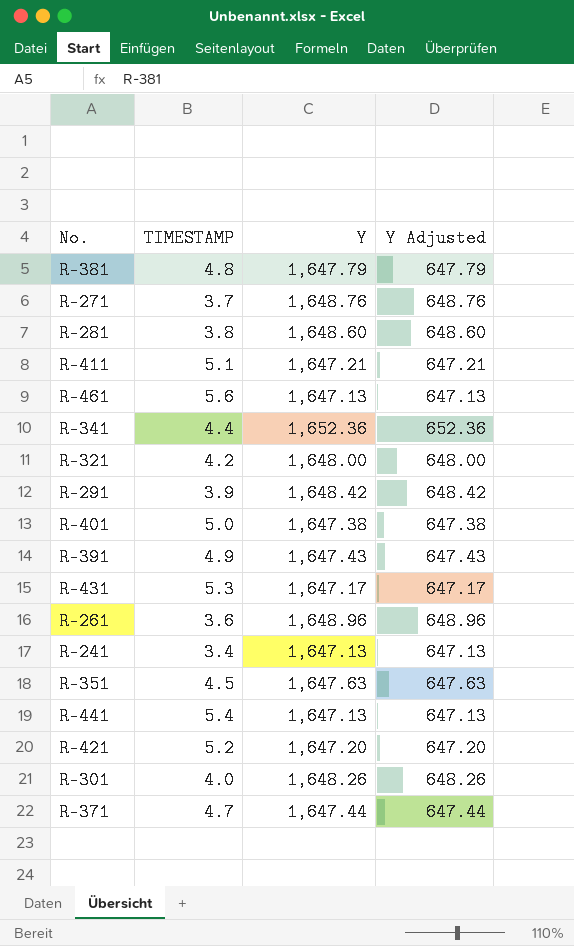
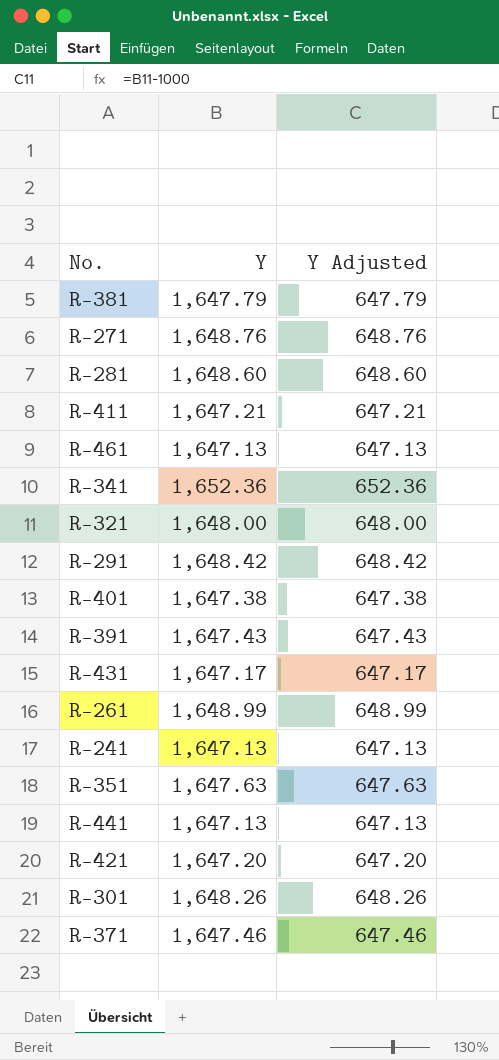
column TIMESTAMP | position: 2 -> none
R-261 | Y: 1,648.96 -> 1,648.99
R-261 | Y Adjusted: 648.96 -> 648.99
R-371 | Y: 1,647.44 -> 1,647.46
R-371 | Y Adjusted: 647.44 -> 647.46

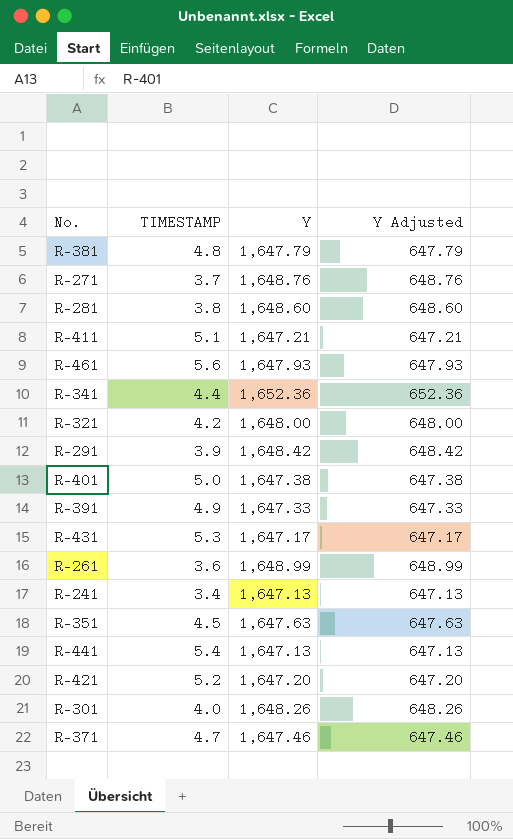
column TIMESTAMP | position: none -> 2
R-461 | Y: 1,647.13 -> 1,647.93
R-461 | Y Adjusted: 647.13 -> 647.93
R-391 | Y: 1,647.43 -> 1,647.33
R-391 | Y Adjusted: 647.43 -> 647.33

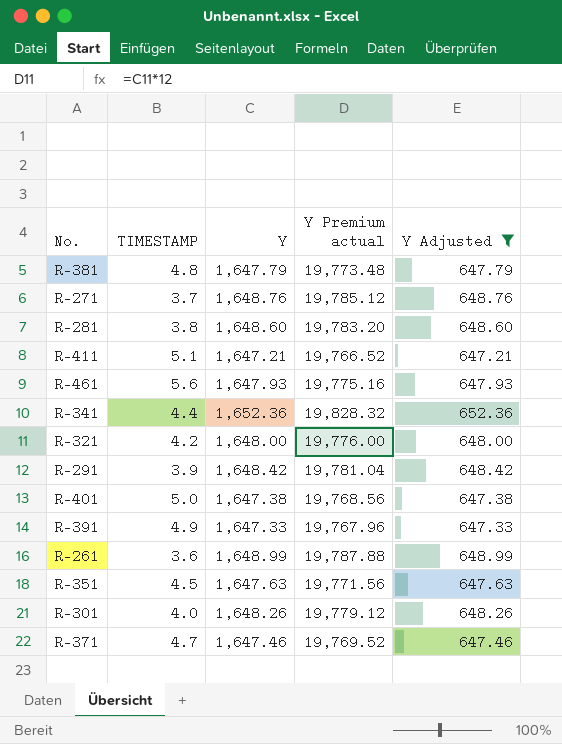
filter: none -> Y Adjusted >= 647.21
column Y Premium actual | formula: none -> [Y] * 12

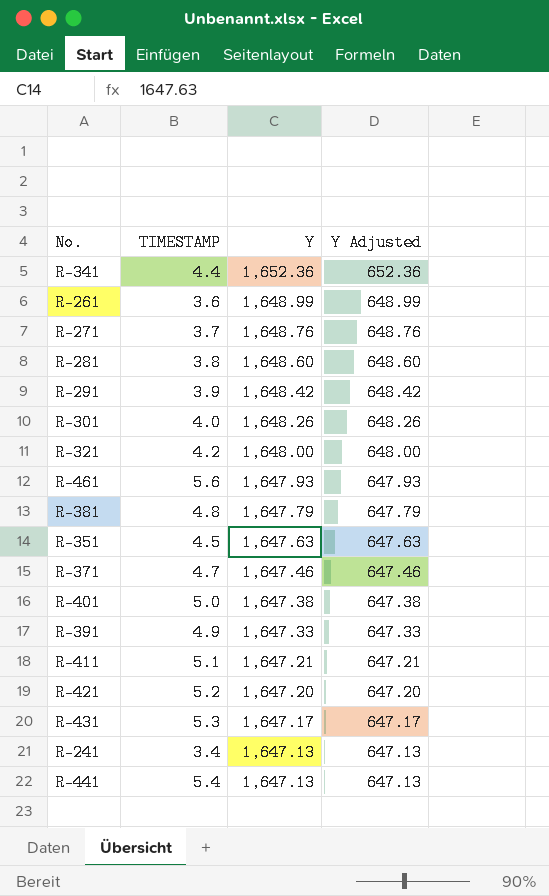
filter: Y Adjusted >= 647.21 -> none
row order: none -> Y descending
column Y Premium actual | formula: [Y] * 12 -> none

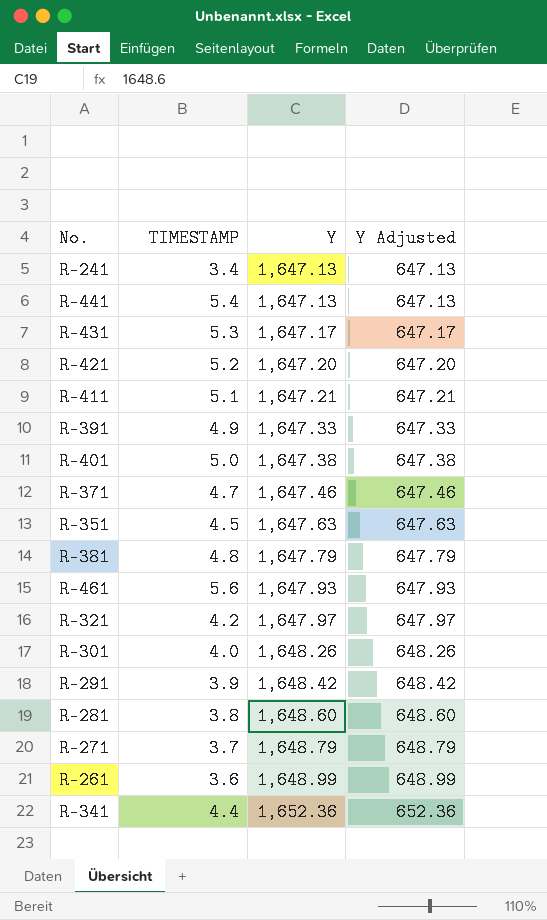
row order: Y descending -> Y ascending
R-321 | Y: 1,648.00 -> 1,647.97
R-321 | Y Adjusted: 648.00 -> 647.97
R-271 | Y: 1,648.76 -> 1,648.79
R-271 | Y Adjusted: 648.76 -> 648.79

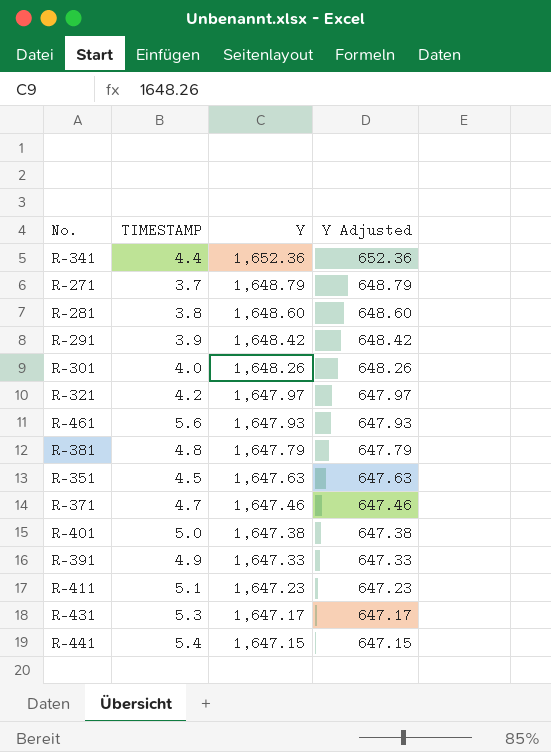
row order: Y ascending -> Y descending
row R-241: 3.4 | 1,647.13 | 647.13 -> none
row R-421: 5.2 | 1,647.20 | 647.20 -> none
row R-261: 3.6 | 1,648.99 | 648.99 -> none
R-411 | Y: 1,647.21 -> 1,647.23
R-411 | Y Adjusted: 647.21 -> 647.23
R-441 | Y: 1,647.13 -> 1,647.15
R-441 | Y Adjusted: 647.13 -> 647.15

